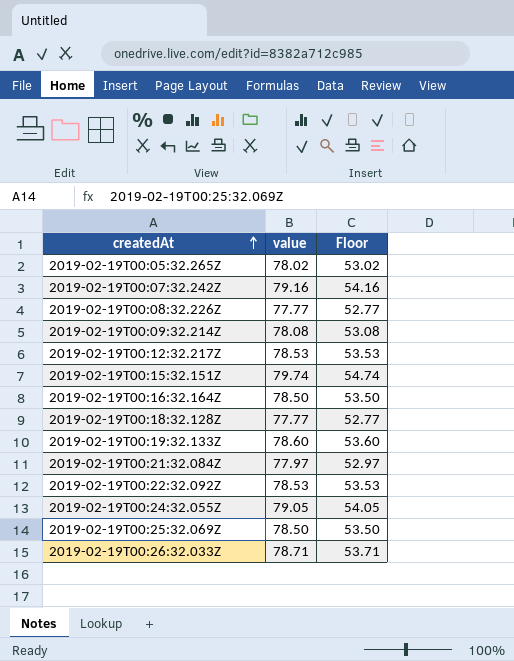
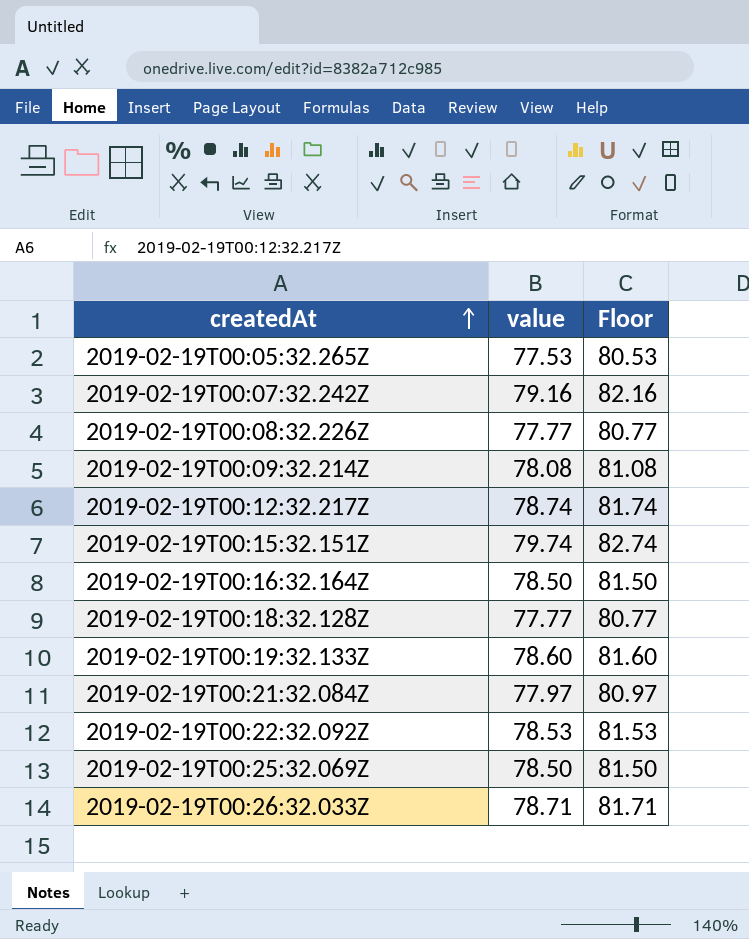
column Floor | formula: [value] - 25 -> [value] + 3
row 2019-02-19T00:24:32.055Z: 79.05 | 54.05 -> none
2019-02-19T00:05:32.265Z | value: 78.02 -> 77.53
2019-02-19T00:12:32.217Z | value: 78.53 -> 78.74

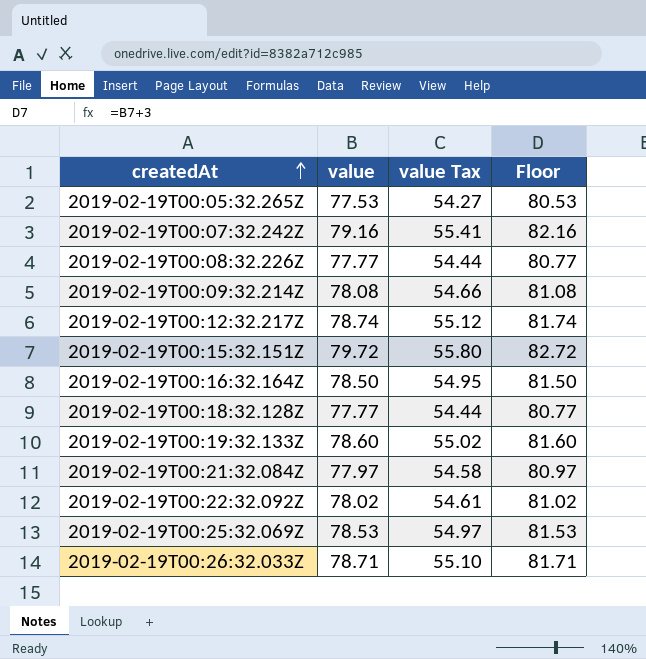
column value Tax | formula: none -> [value] * 0.7
2019-02-19T00:15:32.151Z | value: 79.74 -> 79.72
2019-02-19T00:15:32.151Z | Floor: 82.74 -> 82.72
2019-02-19T00:22:32.092Z | value: 78.53 -> 78.02
2019-02-19T00:22:32.092Z | Floor: 81.53 -> 81.02
2019-02-19T00:25:32.069Z | value: 78.50 -> 78.53
2019-02-19T00:25:32.069Z | Floor: 81.50 -> 81.53

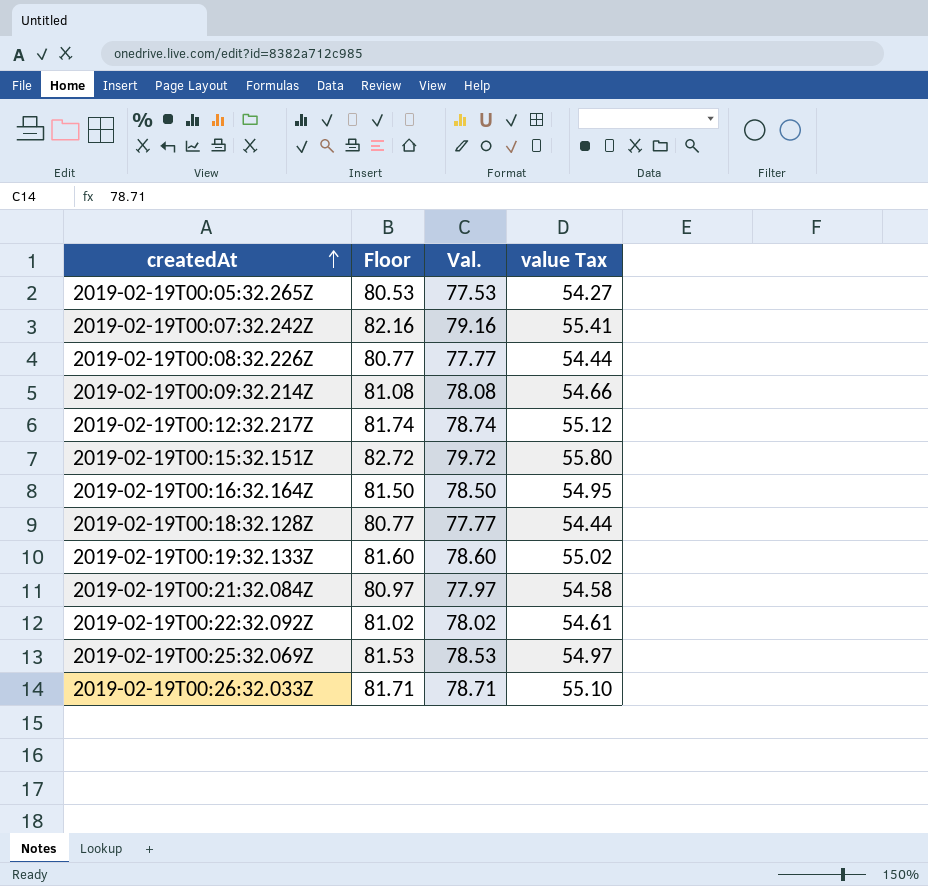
column Floor | position: 4 -> 2
column name: value -> Val.

